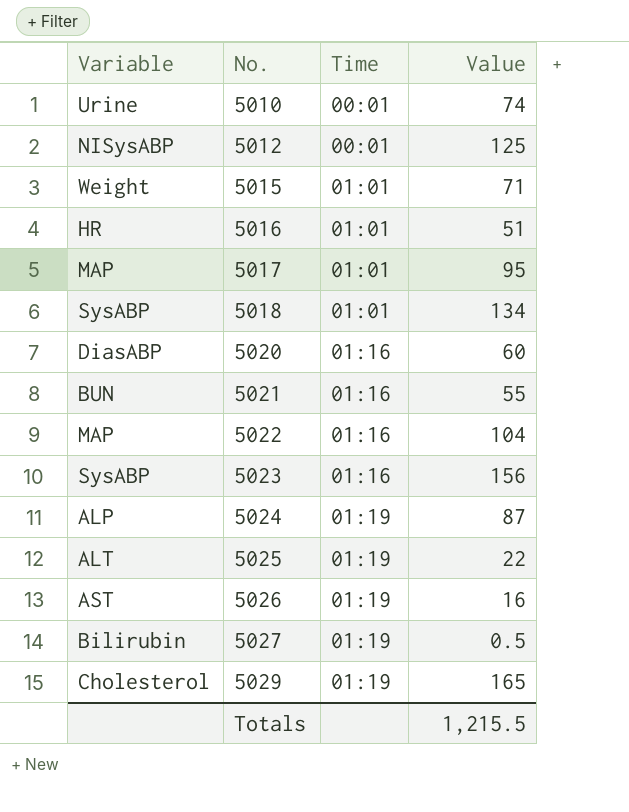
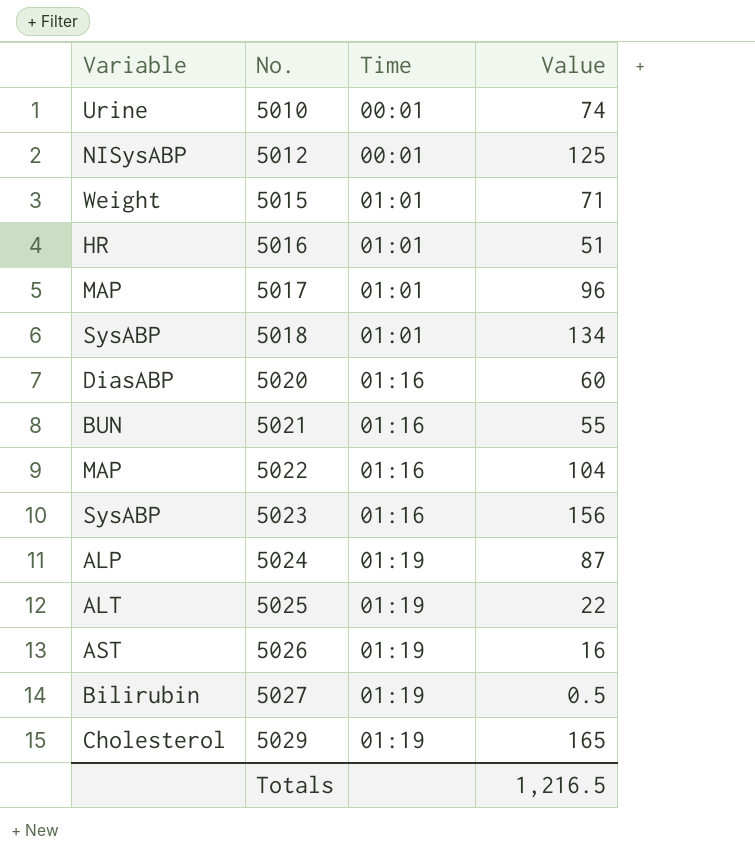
5017 | Value: 95 -> 96
Totals | Value: 1,215.5 -> 1,216.5

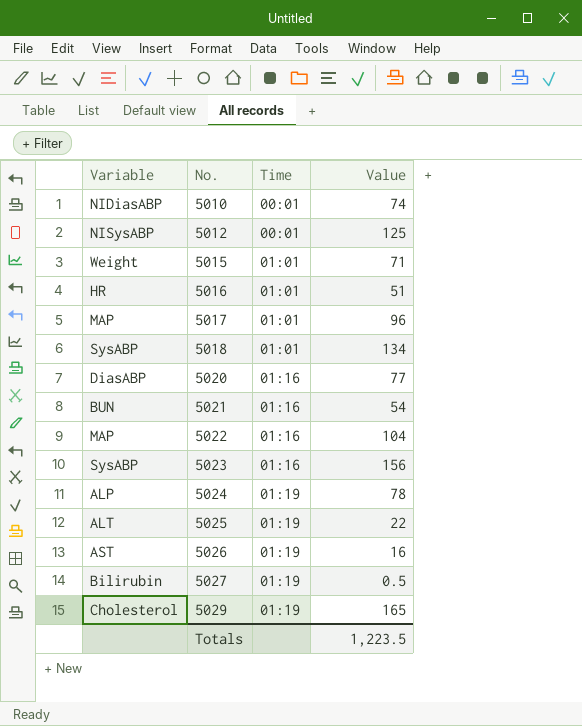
5010 | Variable: Urine -> NIDiasABP
5020 | Value: 60 -> 77
5021 | Value: 55 -> 54
5024 | Value: 87 -> 78
Totals | Value: 1,216.5 -> 1,223.5

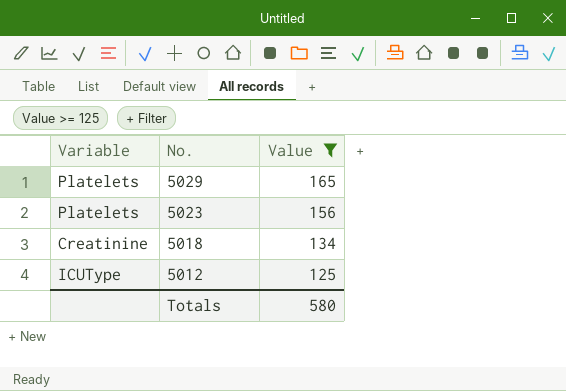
filter: none -> Value >= 125
row order: No. ascending -> No. descending
column Time | position: 3 -> none
5029 | Variable: Cholesterol -> Platelets
5023 | Variable: SysABP -> Platelets
5018 | Variable: SysABP -> Creatinine
5012 | Variable: NISysABP -> ICUType
Totals | Value: 1,223.5 -> 580

